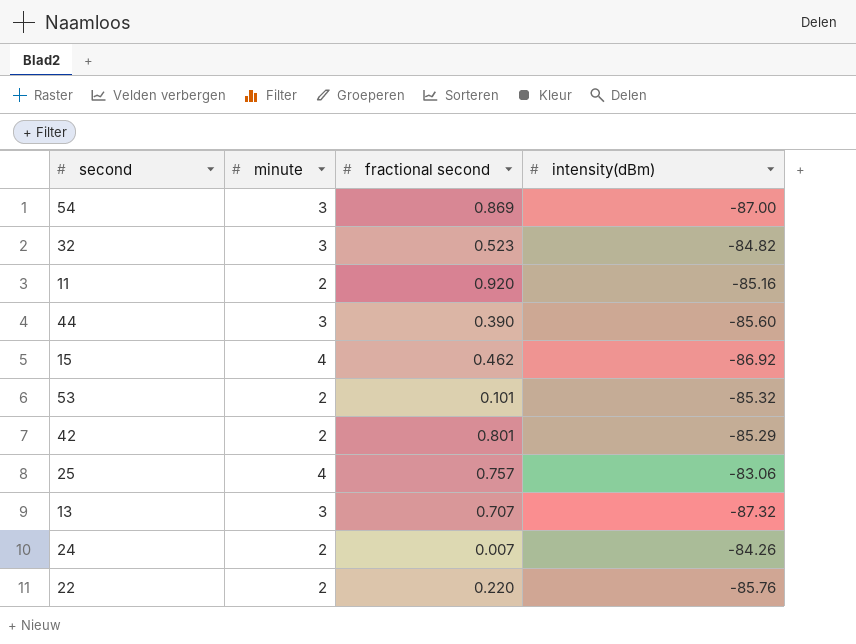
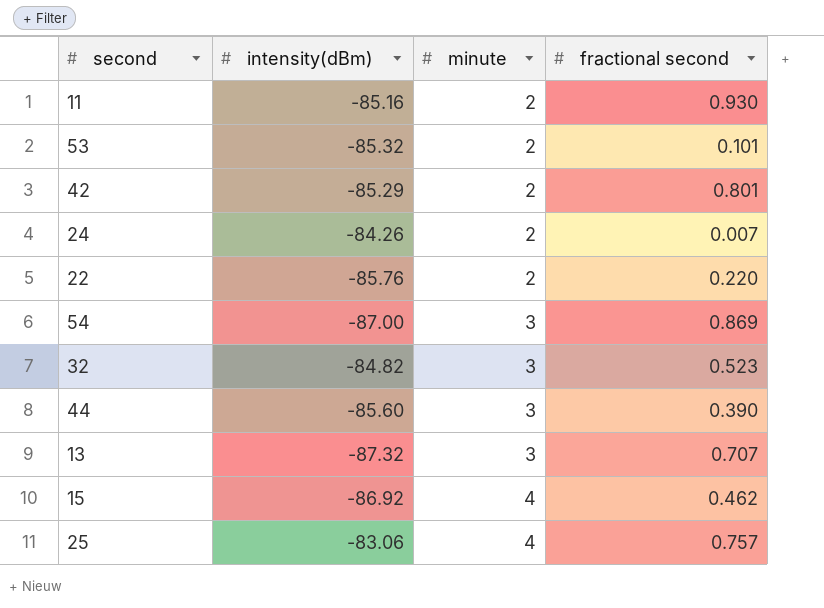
row order: none -> minute ascending
column intensity(dBm) | position: 4 -> 2
11 | fractional second: 0.920 -> 0.930

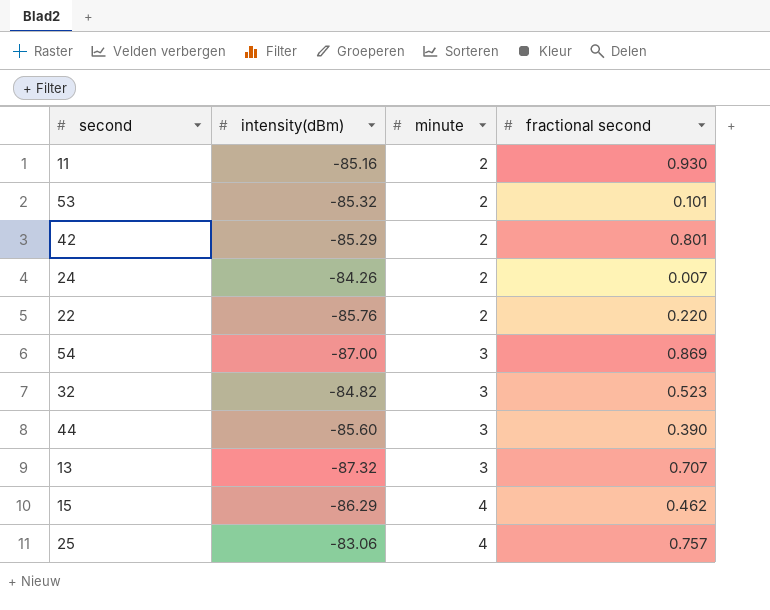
15 | intensity(dBm): -86.92 -> -86.29

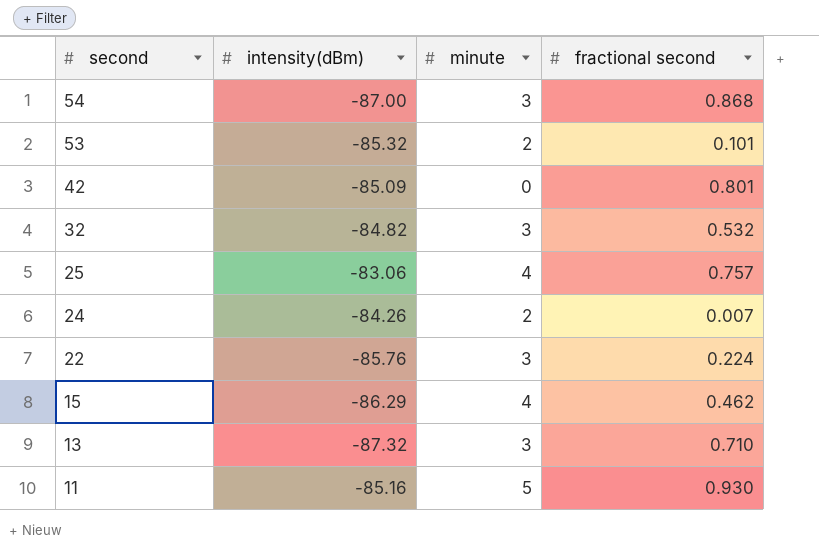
row order: minute ascending -> second descending
row 44: -85.60 | 3 | 0.390 -> none
54 | fractional second: 0.869 -> 0.868
42 | intensity(dBm): -85.29 -> -85.09
42 | minute: 2 -> 0
32 | fractional second: 0.523 -> 0.532
22 | minute: 2 -> 3
22 | fractional second: 0.220 -> 0.224
13 | fractional second: 0.707 -> 0.710
11 | minute: 2 -> 5

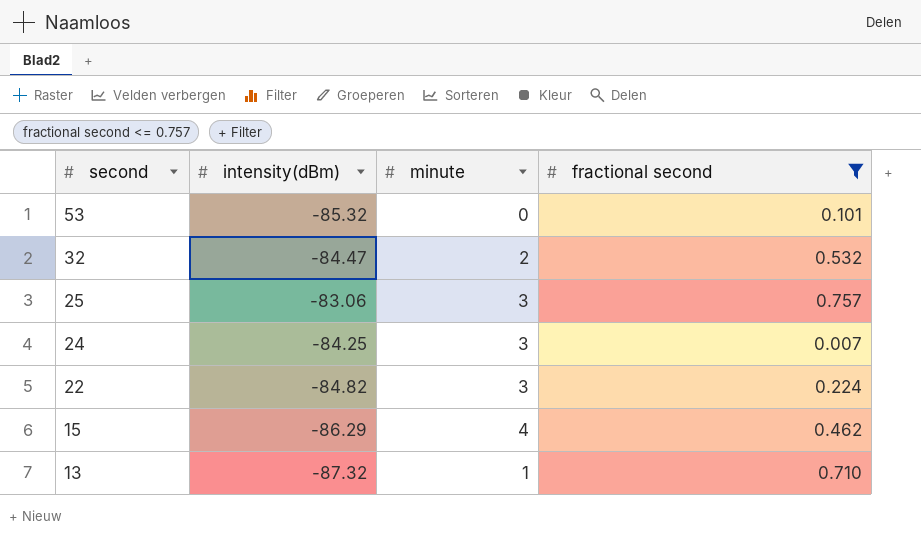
filter: none -> fractional second <= 0.757
53 | minute: 2 -> 0
32 | intensity(dBm): -84.82 -> -84.47
32 | minute: 3 -> 2
25 | minute: 4 -> 3
24 | intensity(dBm): -84.26 -> -84.25
24 | minute: 2 -> 3
22 | intensity(dBm): -85.76 -> -84.82
13 | minute: 3 -> 1

